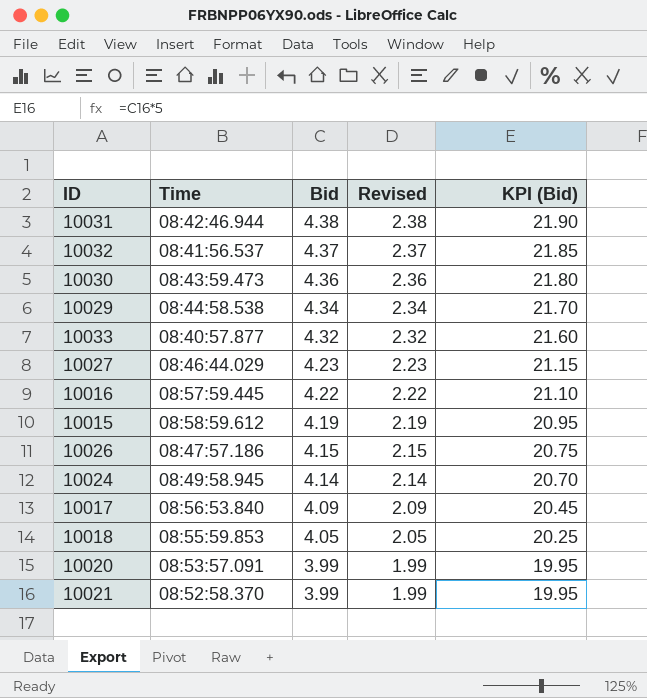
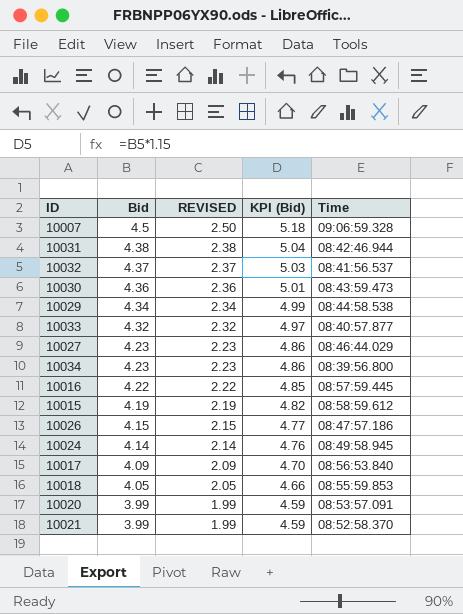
column name: Revised -> REVISED
column KPI (Bid) | formula: [Bid] * 5 -> [Bid] * 1.15
column Time | position: 2 -> 5
row 10007: none -> 4.5 | 2.50 | 5.18 | 09:06:59.328
row 10034: none -> 4.23 | 2.23 | 4.86 | 08:39:56.800

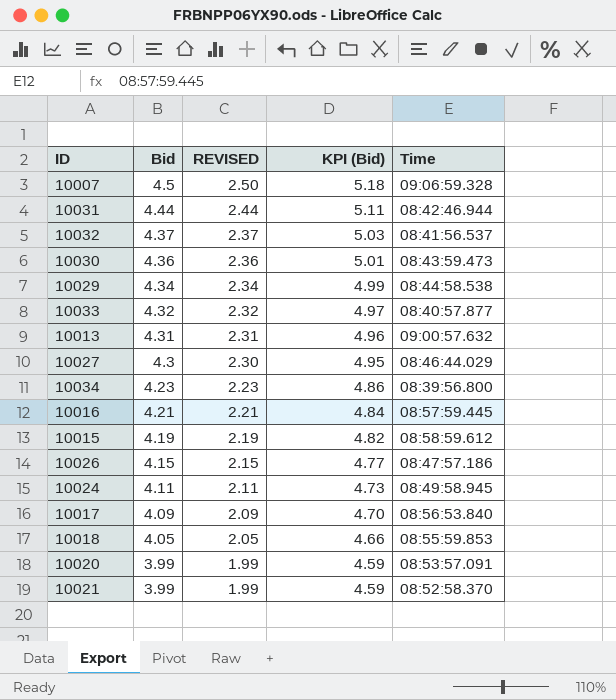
10031 | Bid: 4.38 -> 4.44
10031 | REVISED: 2.38 -> 2.44
10031 | KPI (Bid): 5.04 -> 5.11
row 10013: none -> 4.31 | 2.31 | 4.96 | 09:00:57.632
10027 | Bid: 4.23 -> 4.3
10027 | REVISED: 2.23 -> 2.30
10027 | KPI (Bid): 4.86 -> 4.95
10016 | Bid: 4.22 -> 4.21
10016 | REVISED: 2.22 -> 2.21
10016 | KPI (Bid): 4.85 -> 4.84
10024 | Bid: 4.14 -> 4.11
10024 | REVISED: 2.14 -> 2.11
10024 | KPI (Bid): 4.76 -> 4.73

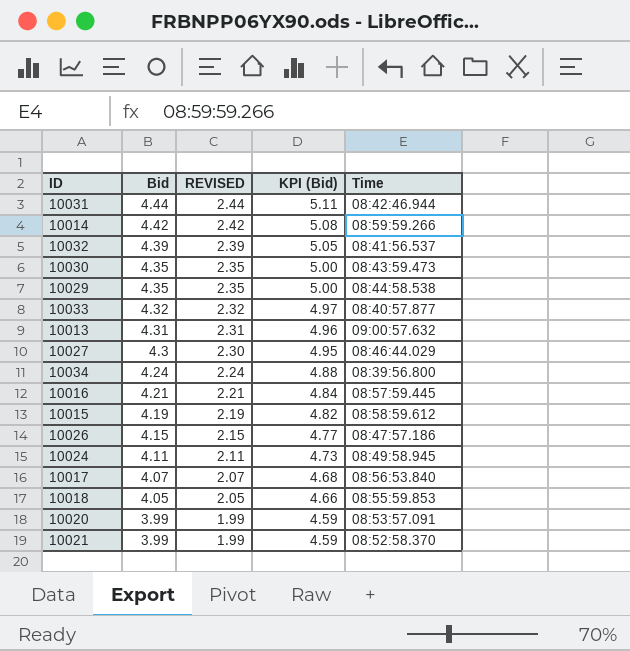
row 10007: 4.5 | 2.50 | 5.18 | 09:06:59.328 -> none
row 10014: none -> 4.42 | 2.42 | 5.08 | 08:59:59.266
10032 | Bid: 4.37 -> 4.39
10032 | REVISED: 2.37 -> 2.39
10032 | KPI (Bid): 5.03 -> 5.05
10030 | Bid: 4.36 -> 4.35
10030 | REVISED: 2.36 -> 2.35
10030 | KPI (Bid): 5.01 -> 5.00
10029 | Bid: 4.34 -> 4.35
10029 | REVISED: 2.34 -> 2.35
10029 | KPI (Bid): 4.99 -> 5.00
10034 | Bid: 4.23 -> 4.24
10034 | REVISED: 2.23 -> 2.24
10034 | KPI (Bid): 4.86 -> 4.88
10017 | Bid: 4.09 -> 4.07
10017 | REVISED: 2.09 -> 2.07
10017 | KPI (Bid): 4.70 -> 4.68

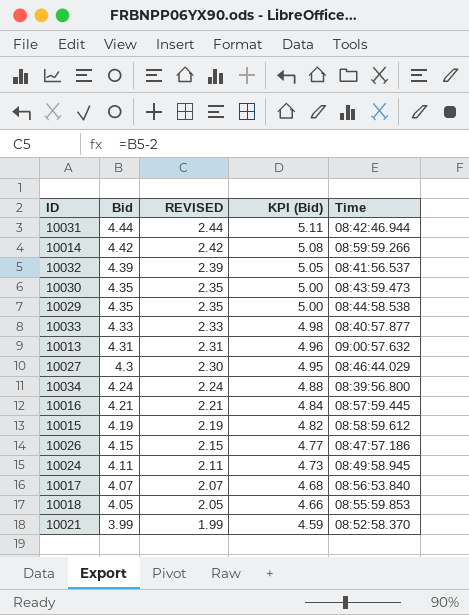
row 10020: 3.99 | 1.99 | 4.59 | 08:53:57.091 -> none
10033 | Bid: 4.32 -> 4.33
10033 | REVISED: 2.32 -> 2.33
10033 | KPI (Bid): 4.97 -> 4.98

